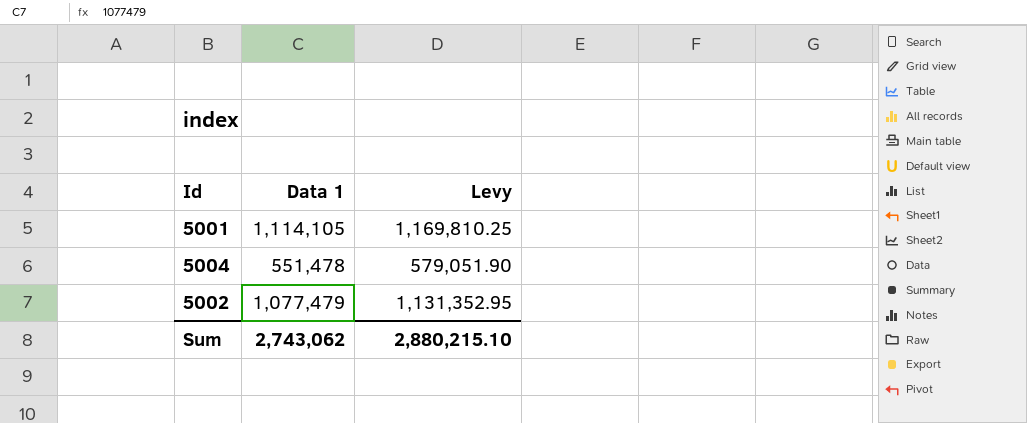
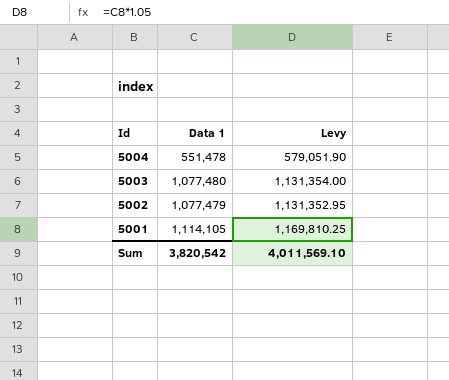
row order: none -> Id descending
row 5003: none -> 1,077,480 | 1,131,354.00
Sum | Data 1: 2,743,062 -> 3,820,542
Sum | Levy: 2,880,215.10 -> 4,011,569.10

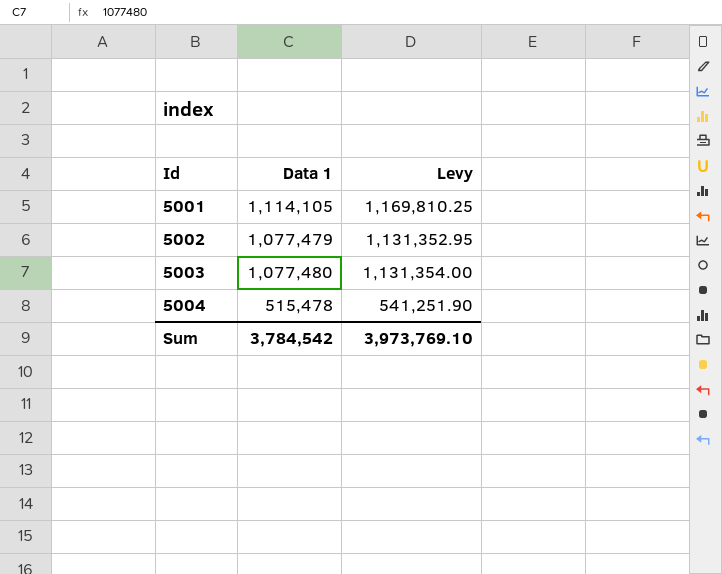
row order: Id descending -> Id ascending
5004 | Data 1: 551,478 -> 515,478
5004 | Levy: 579,051.90 -> 541,251.90
Sum | Data 1: 3,820,542 -> 3,784,542
Sum | Levy: 4,011,569.10 -> 3,973,769.10

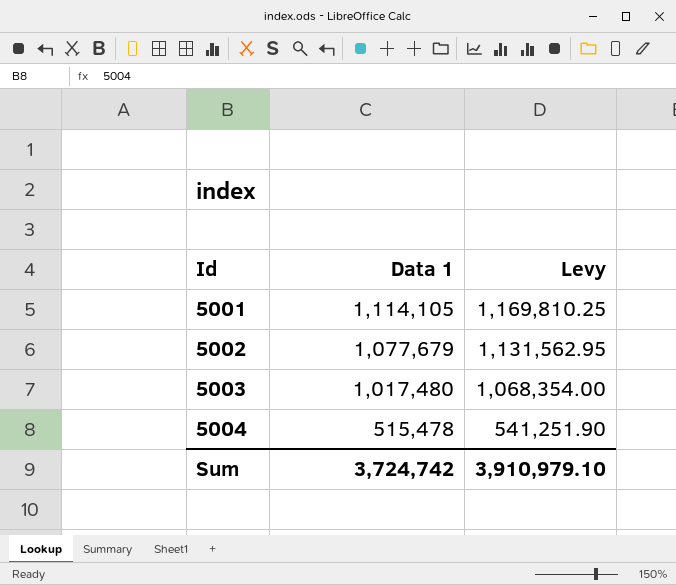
5002 | Data 1: 1,077,479 -> 1,077,679
5002 | Levy: 1,131,352.95 -> 1,131,562.95
5003 | Data 1: 1,077,480 -> 1,017,480
5003 | Levy: 1,131,354.00 -> 1,068,354.00
Sum | Data 1: 3,784,542 -> 3,724,742
Sum | Levy: 3,973,769.10 -> 3,910,979.10

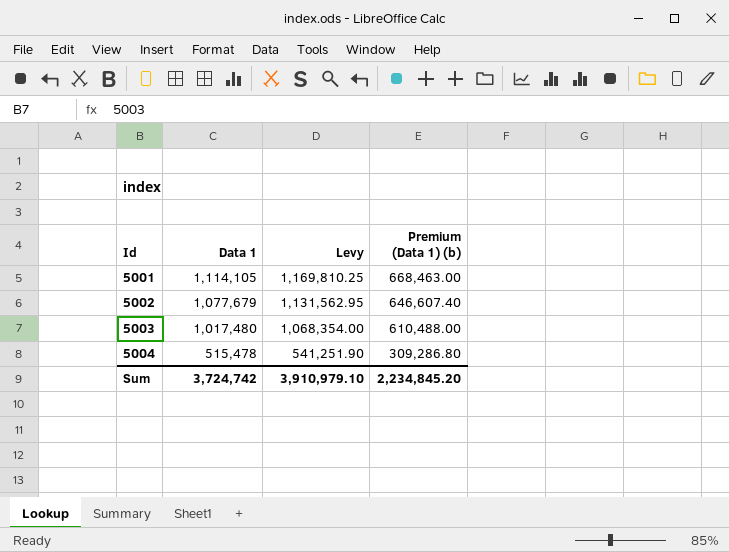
column Premium (Data 1) (b) | formula: none -> [Data 1] * 0.6

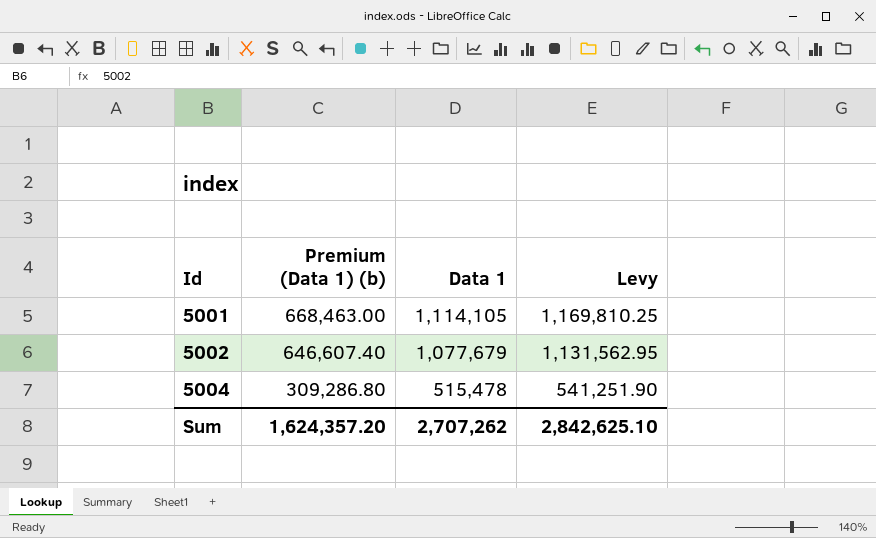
column Premium (Data 1) (b) | position: 4 -> 2
row 5003: 1,017,480 | 1,068,354.00 | 610,488.00 -> none
Sum | Premium (Data 1) (b): 2,234,845.20 -> 1,624,357.20
Sum | Data 1: 3,724,742 -> 2,707,262
Sum | Levy: 3,910,979.10 -> 2,842,625.10

